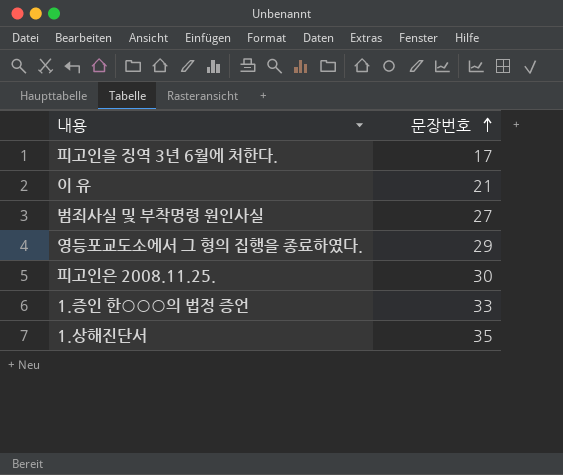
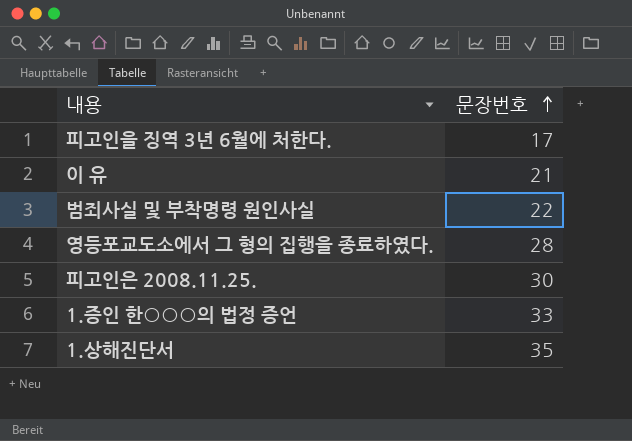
범죄사실 및 부착명령 원인사실 | 문장번호: 27 -> 22
영등포교도소에서 그 형의 집행을 종료하였다. | 문장번호: 29 -> 28

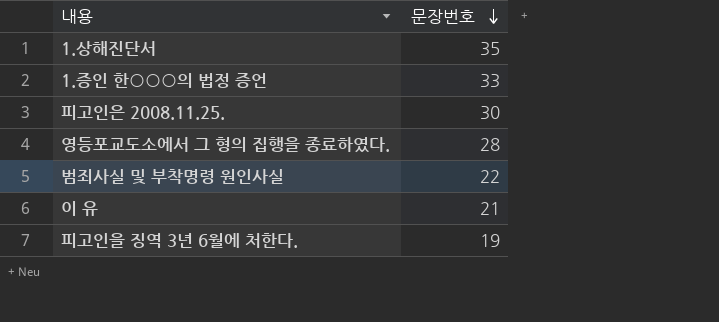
row order: 문장번호 ascending -> 문장번호 descending
피고인을 징역 3년 6월에 처한다. | 문장번호: 17 -> 19

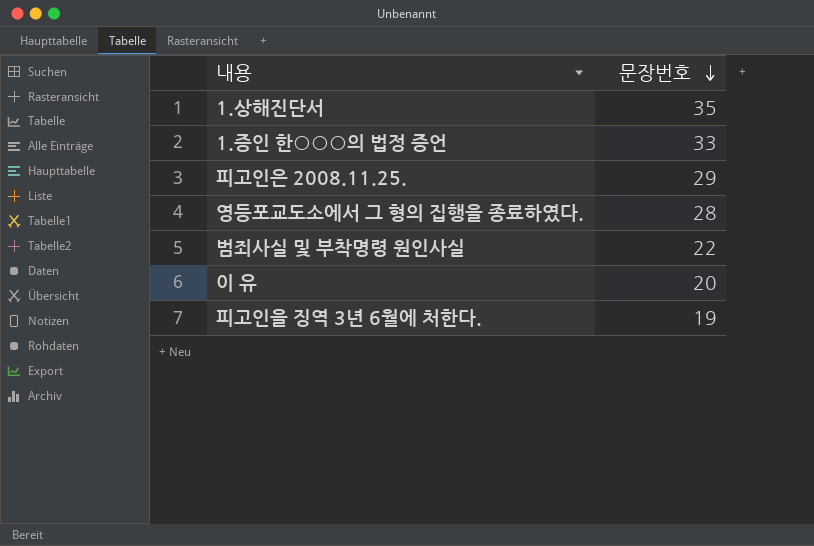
피고인은 2008.11.25. | 문장번호: 30 -> 29
이 유 | 문장번호: 21 -> 20

